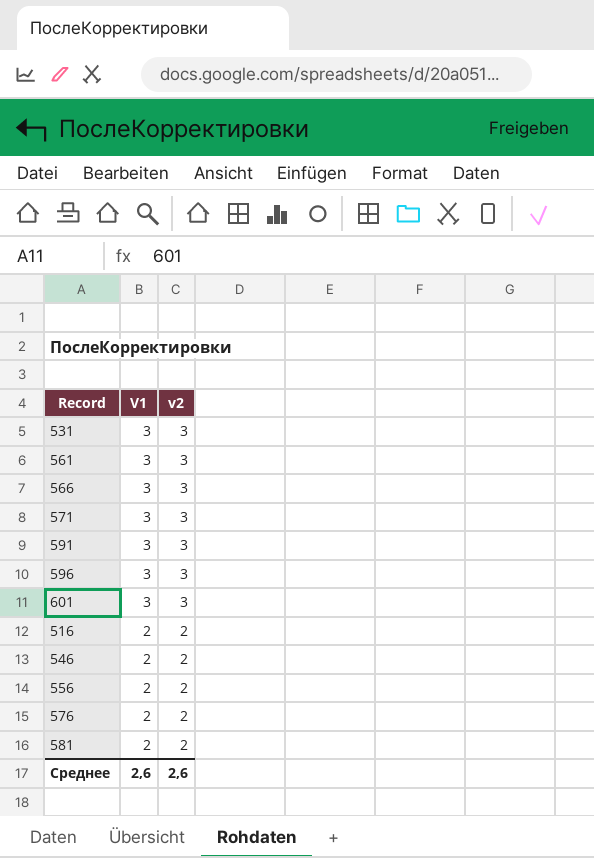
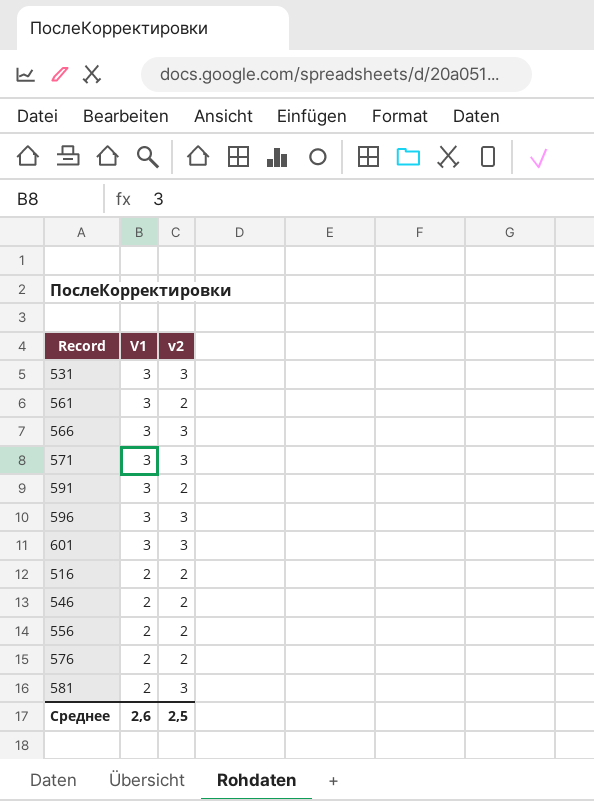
561 | v2: 3 -> 2
591 | v2: 3 -> 2
581 | v2: 2 -> 3
Среднее | v2: 2,6 -> 2,5

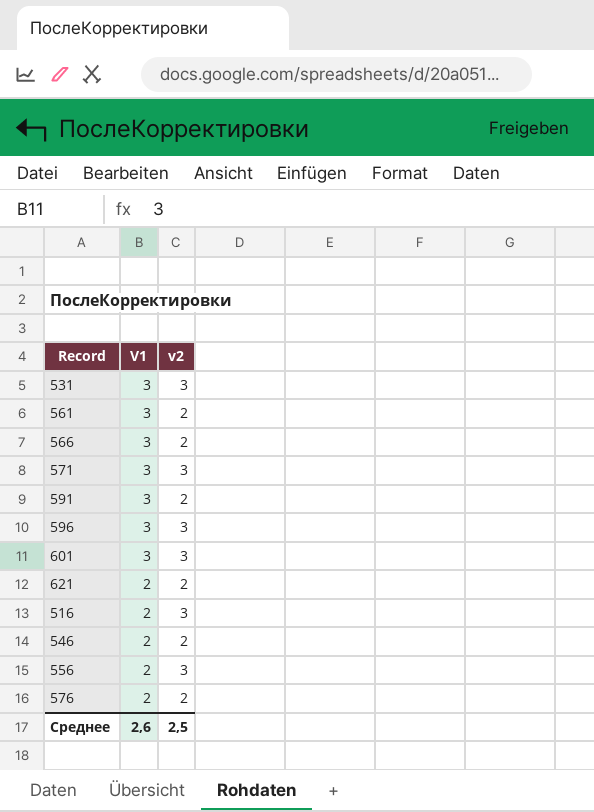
row 581: 2 | 3 -> none
566 | v2: 3 -> 2
row 621: none -> 2 | 2
516 | v2: 2 -> 3
556 | v2: 2 -> 3

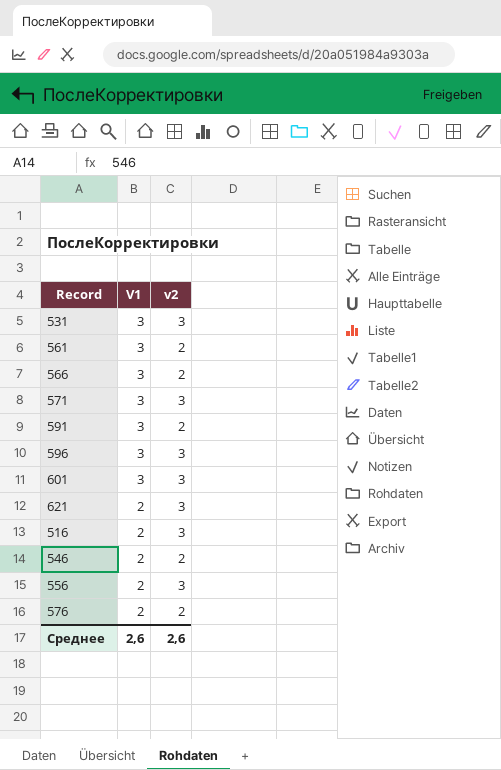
621 | v2: 2 -> 3
Среднее | v2: 2,5 -> 2,6

